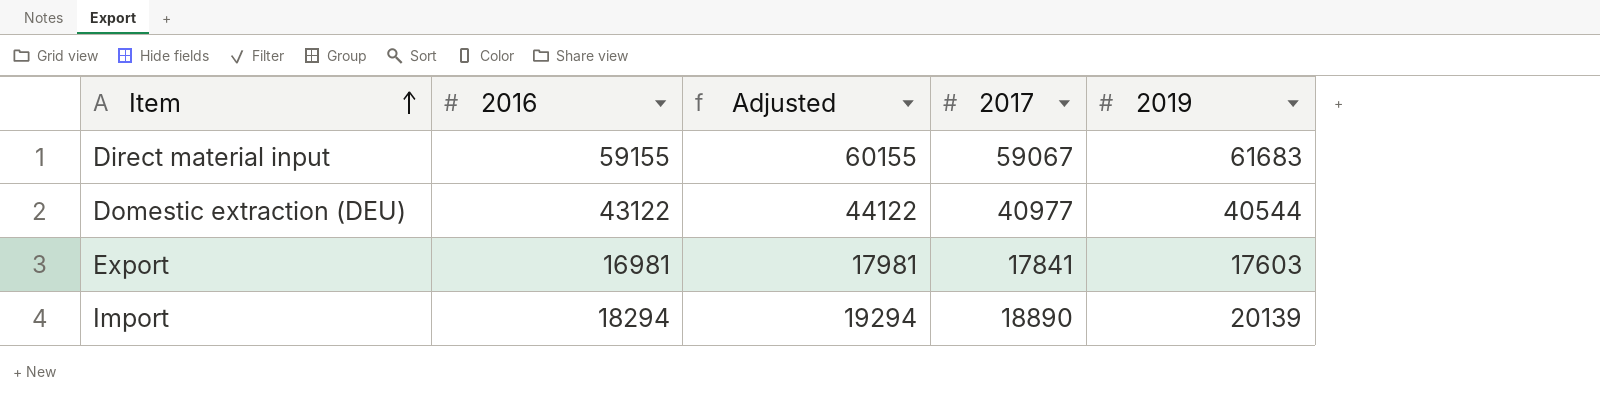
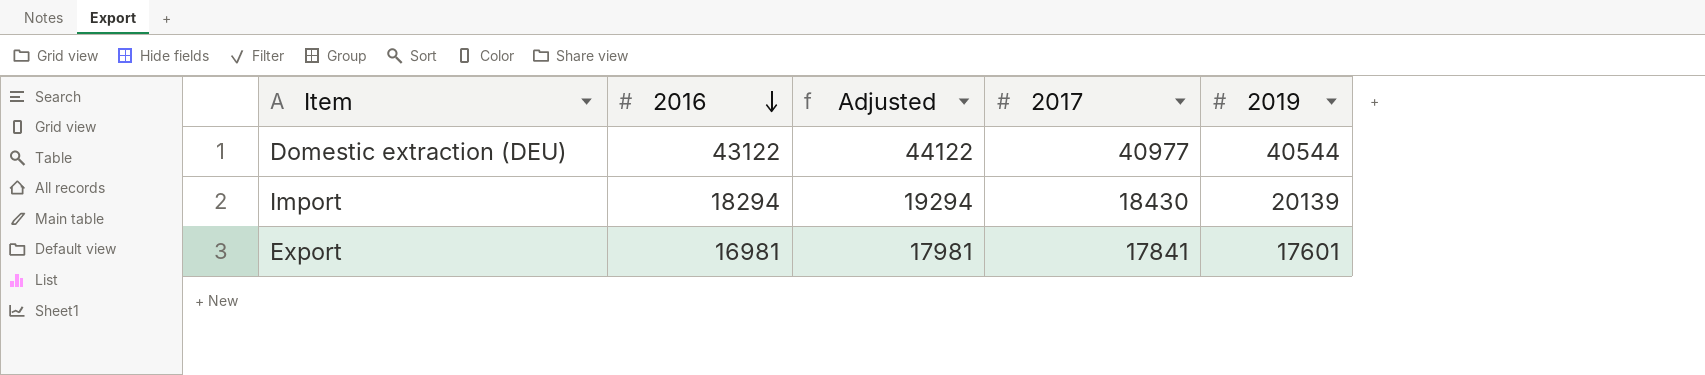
row order: Item ascending -> 2016 descending
row Direct material input: 59155 | 60155 | 59067 | 61683 -> none
Import | 2017: 18890 -> 18430
Export | 2019: 17603 -> 17601

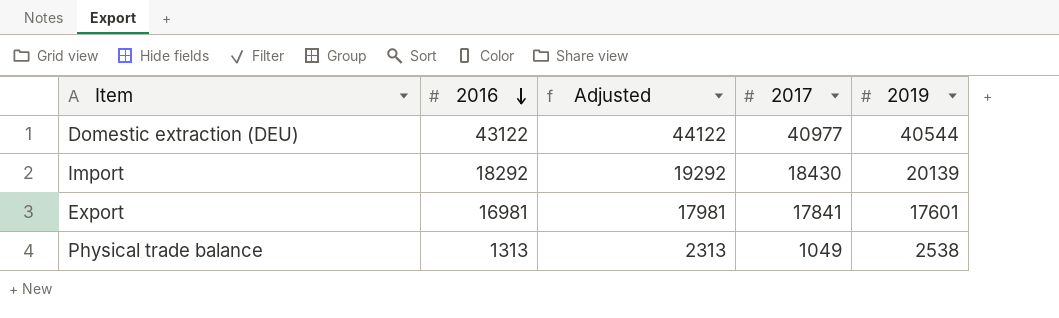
Import | 2016: 18294 -> 18292
Import | Adjusted: 19294 -> 19292
row Physical trade balance: none -> 1313 | 2313 | 1049 | 2538

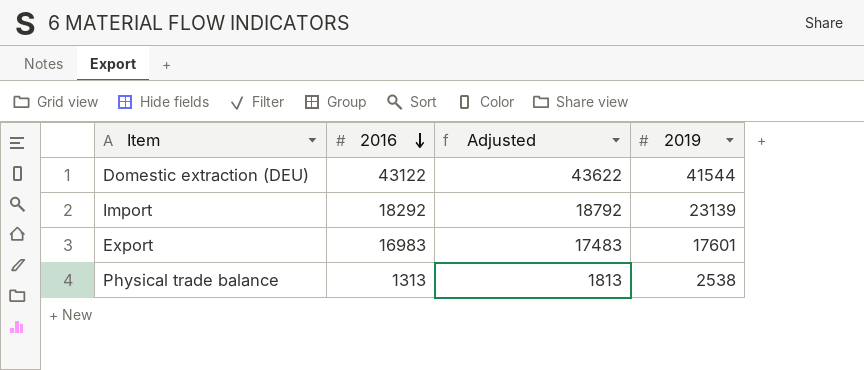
column 2017 | position: 4 -> none
column Adjusted | formula: [2016] + 1000 -> [2016] + 500
Domestic extraction (DEU) | 2019: 40544 -> 41544
Import | 2019: 20139 -> 23139
Export | 2016: 16981 -> 16983

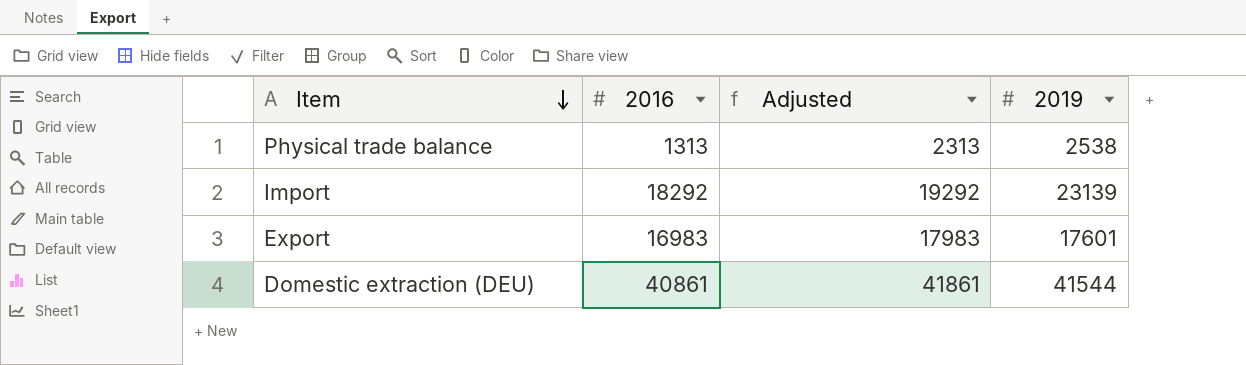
row order: 2016 descending -> Item descending
column Adjusted | formula: [2016] + 500 -> [2016] + 1000
Domestic extraction (DEU) | 2016: 43122 -> 40861

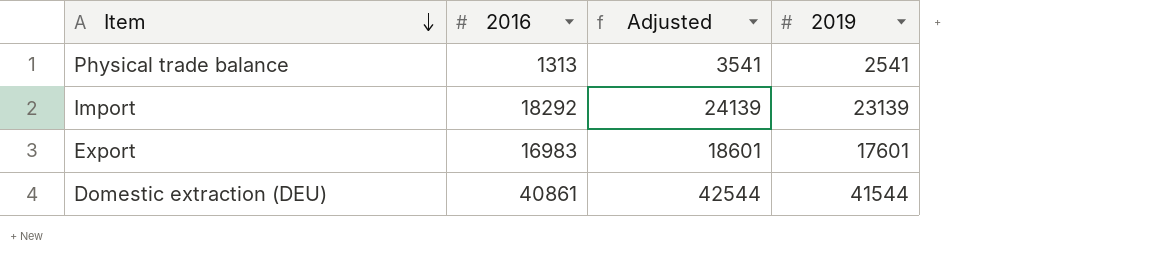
column Adjusted | formula: [2016] + 1000 -> [2019] + 1000
Physical trade balance | 2019: 2538 -> 2541

